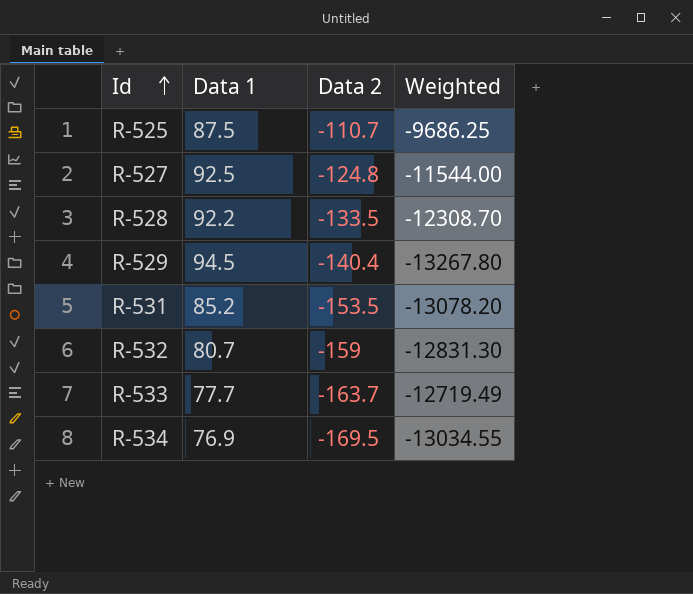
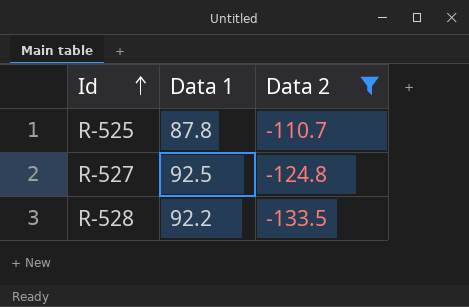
filter: none -> Data 2 >= -133.5
column Weighted | formula: [Data 1] * [Data 2] -> none
R-525 | Data 1: 87.5 -> 87.8

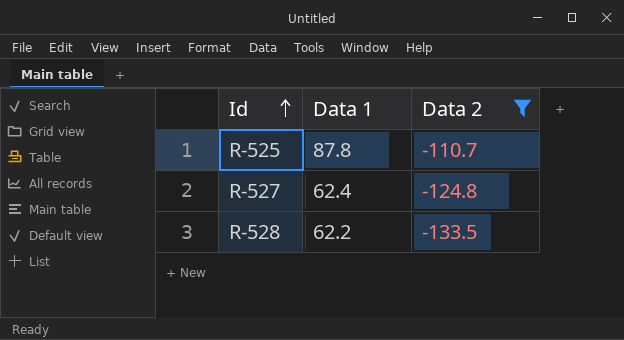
R-527 | Data 1: 92.5 -> 62.4
R-528 | Data 1: 92.2 -> 62.2

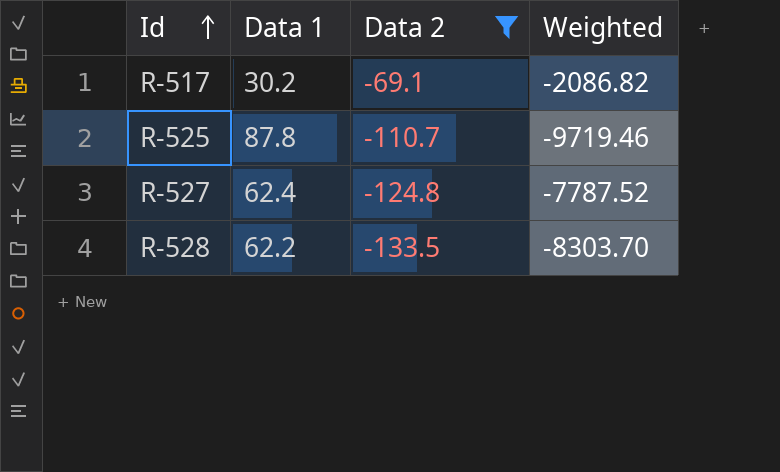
column Weighted | formula: none -> [Data 1] * [Data 2]
row R-517: none -> 30.2 | -69.1 | -2086.82

